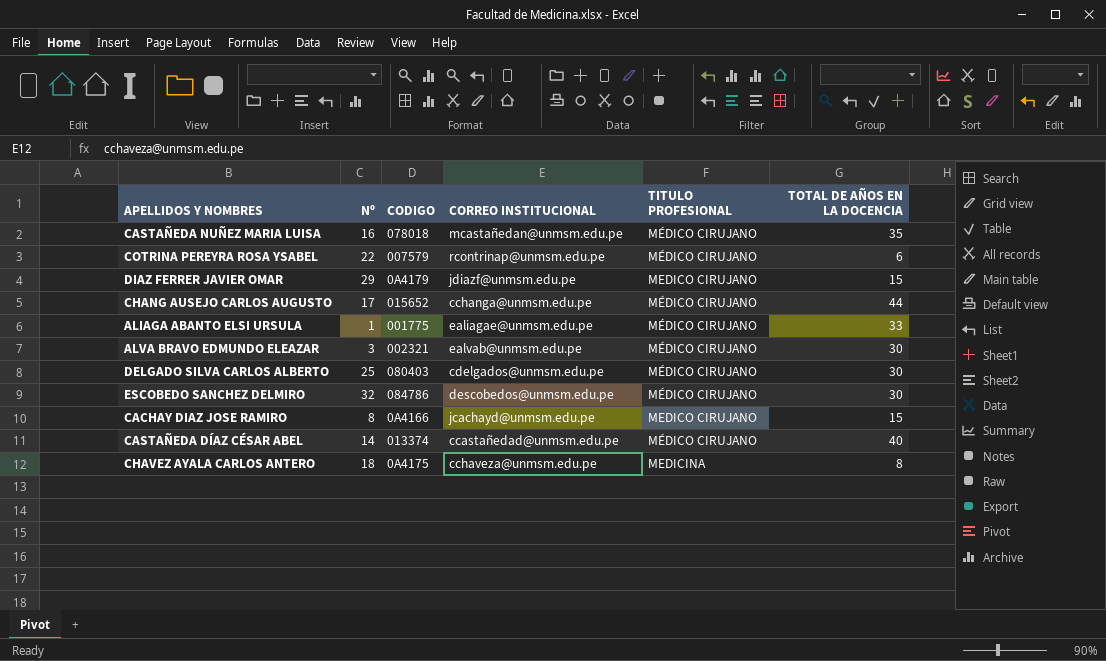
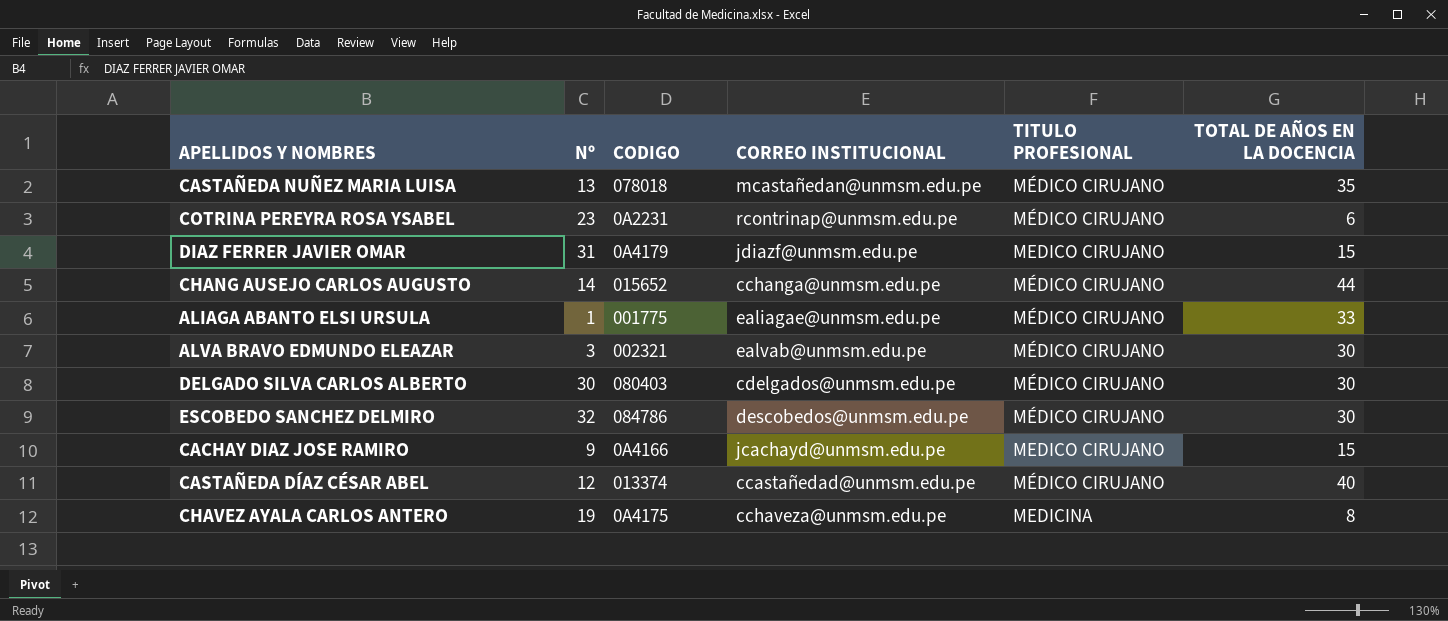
CASTAÑEDA NUÑEZ MARIA LUISA | Nº: 16 -> 13
COTRINA PEREYRA ROSA YSABEL | Nº: 22 -> 23
COTRINA PEREYRA ROSA YSABEL | CODIGO: 007579 -> 0A2231
DIAZ FERRER JAVIER OMAR | Nº: 29 -> 31
CHANG AUSEJO CARLOS AUGUSTO | Nº: 17 -> 14
DELGADO SILVA CARLOS ALBERTO | Nº: 25 -> 30
CACHAY DIAZ JOSE RAMIRO | Nº: 8 -> 9
CASTAÑEDA DÍAZ CÉSAR ABEL | Nº: 14 -> 12
CHAVEZ AYALA CARLOS ANTERO | Nº: 18 -> 19

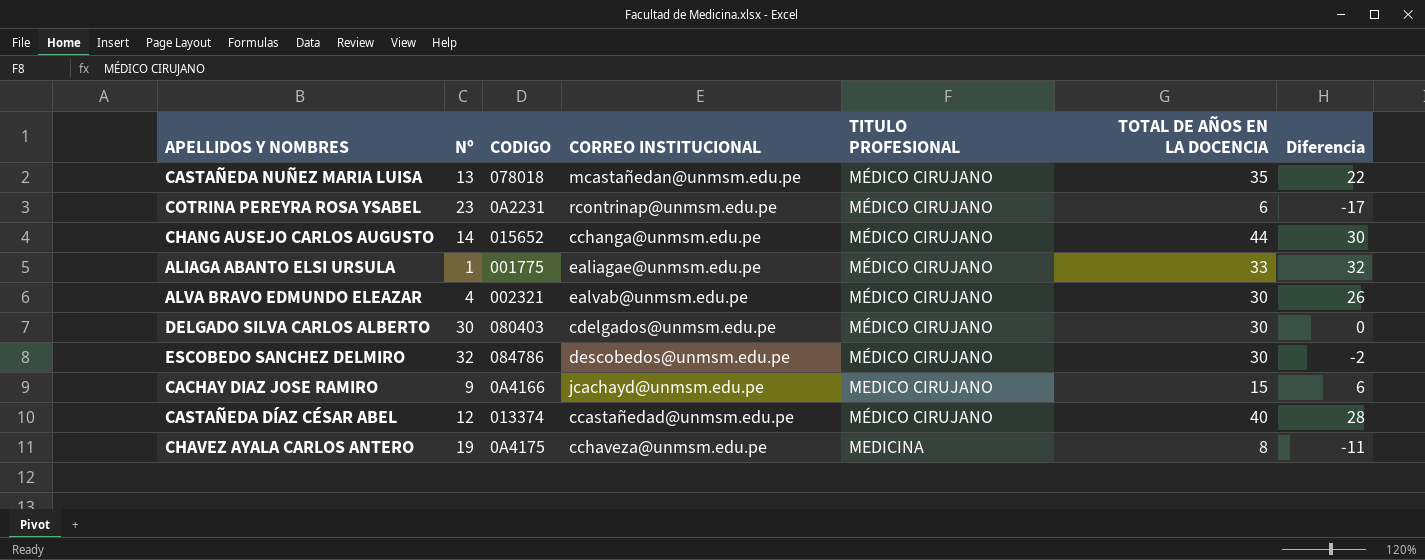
column Diferencia | formula: none -> [TOTAL DE AÑOS EN LA DOCENCIA] - [Nº]
row DIAZ FERRER JAVIER OMAR: 31 | 0A4179 | jdiazf@unmsm.edu.pe | MEDICO CIRUJANO | 15 -> none
ALVA BRAVO EDMUNDO ELEAZAR | Nº: 3 -> 4

